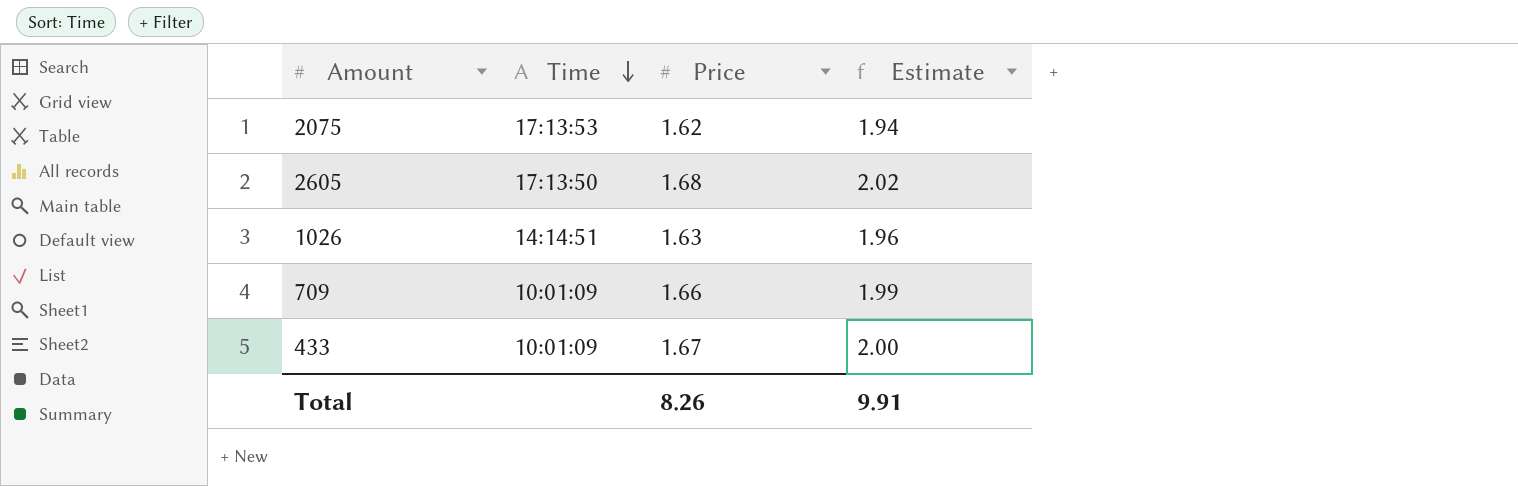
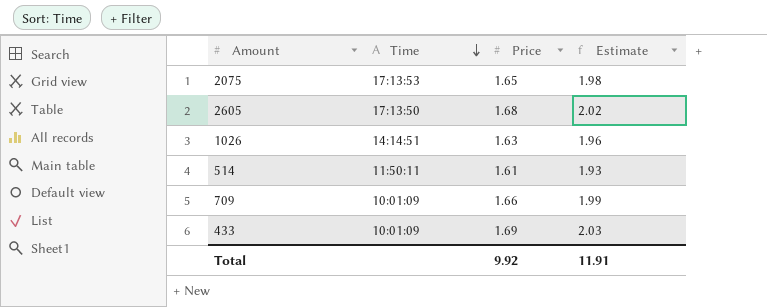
2075 | Price: 1.62 -> 1.65
2075 | Estimate: 1.94 -> 1.98
row 514: none -> 11:50:11 | 1.61 | 1.93
433 | Price: 1.67 -> 1.69
433 | Estimate: 2.00 -> 2.03
Total | Price: 8.26 -> 9.92
Total | Estimate: 9.91 -> 11.91

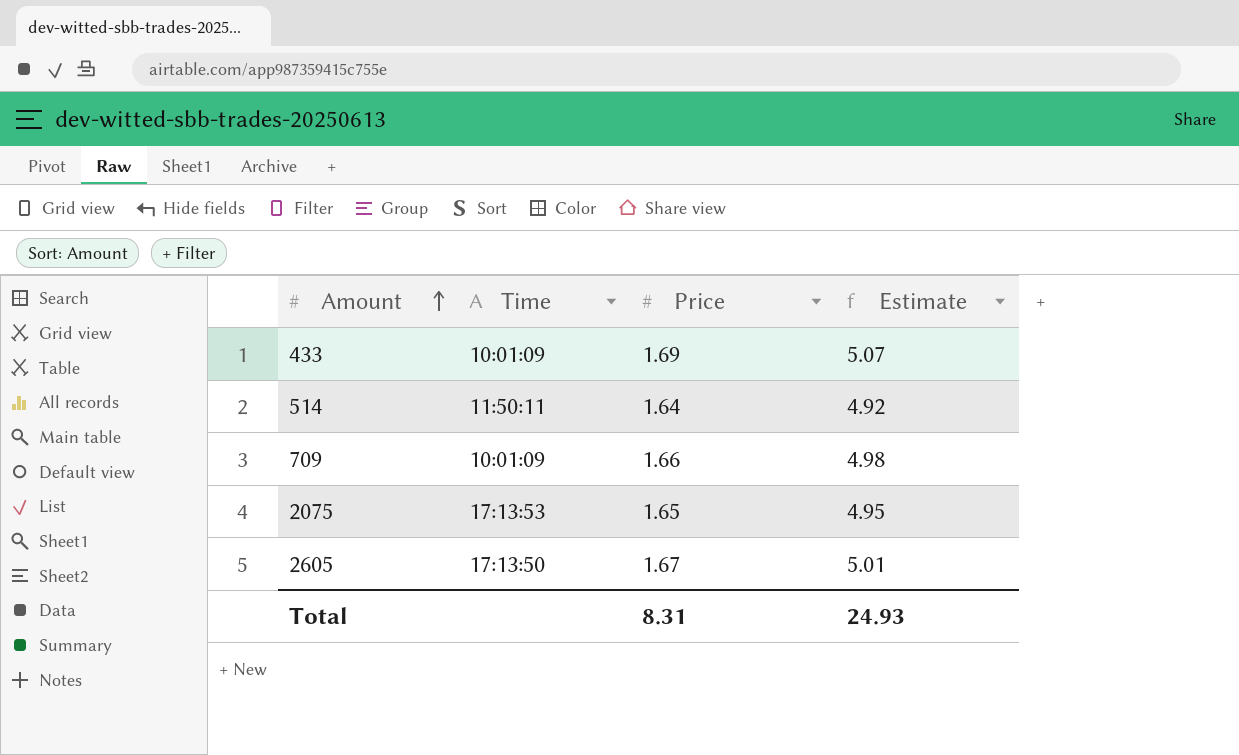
row order: Time descending -> Amount ascending
column Estimate | formula: [Price] * 1.2 -> [Price] * 3
row 1026: 14:14:51 | 1.63 | 1.96 -> none
514 | Price: 1.61 -> 1.64
2605 | Price: 1.68 -> 1.67
Total | Price: 9.92 -> 8.31
Total | Estimate: 11.91 -> 24.93

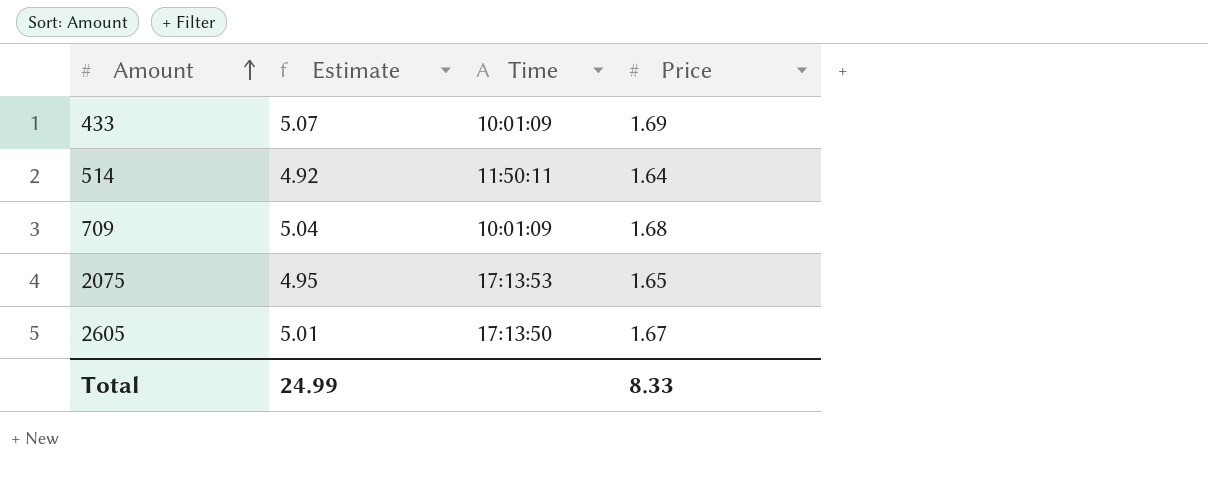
column Estimate | position: 4 -> 2
709 | Estimate: 4.98 -> 5.04
709 | Price: 1.66 -> 1.68
Total | Estimate: 24.93 -> 24.99
Total | Price: 8.31 -> 8.33

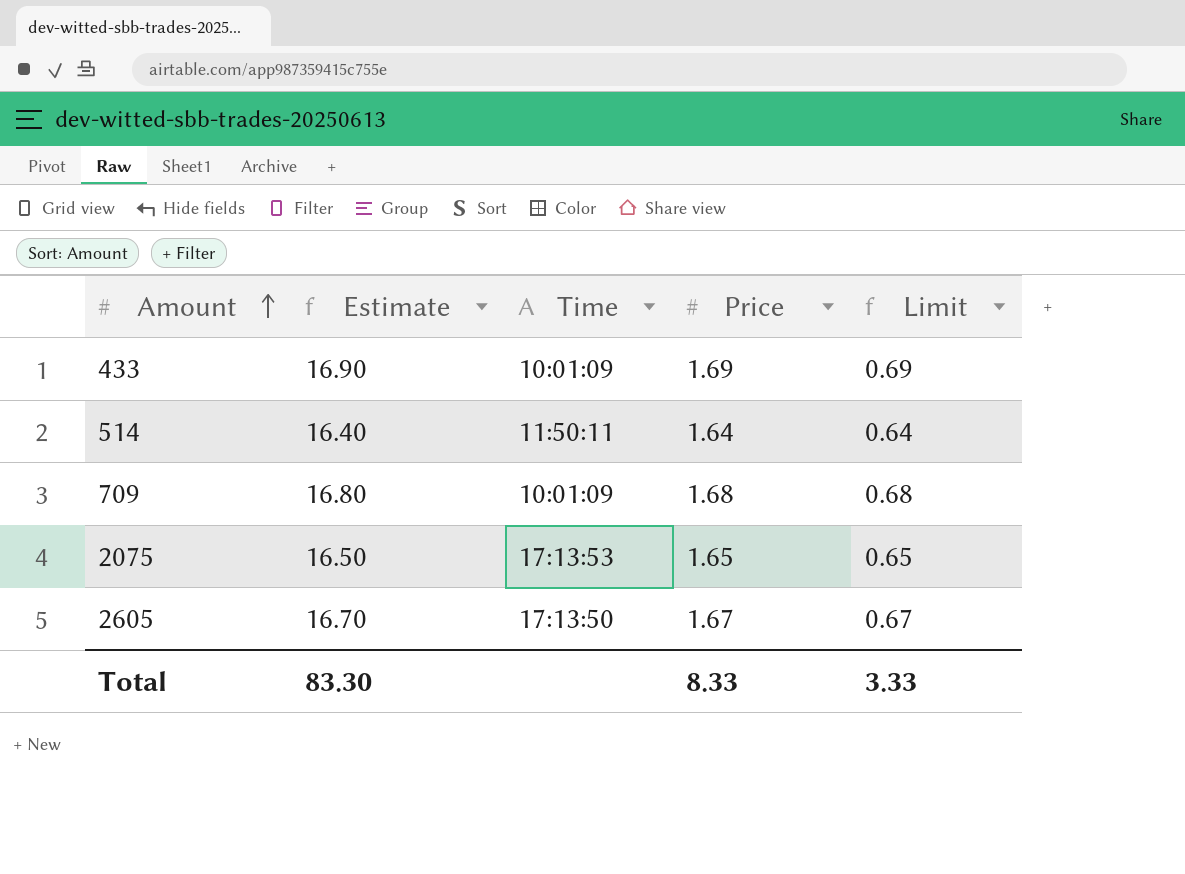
column Estimate | formula: [Price] * 3 -> [Price] * 10
column Limit | formula: none -> [Price] - 1
Total | Estimate: 24.99 -> 83.30

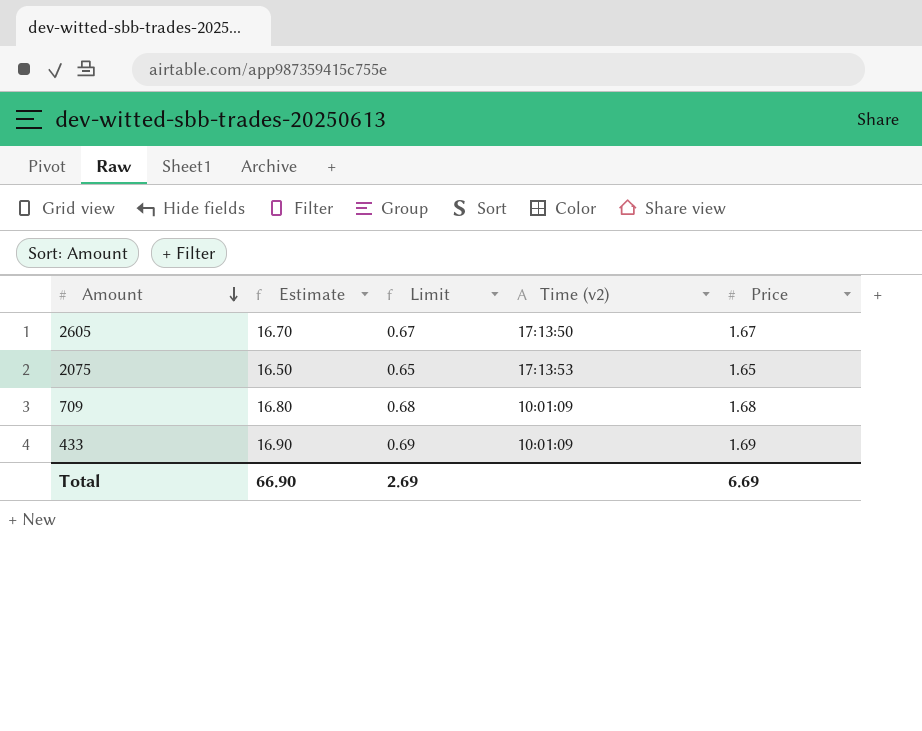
row order: Amount ascending -> Amount descending
column Limit | position: 5 -> 3
column name: Time -> Time (v2)
row 514: 16.40 | 11:50:11 | 1.64 | 0.64 -> none
Total | Estimate: 83.30 -> 66.90
Total | Limit: 3.33 -> 2.69
Total | Price: 8.33 -> 6.69

